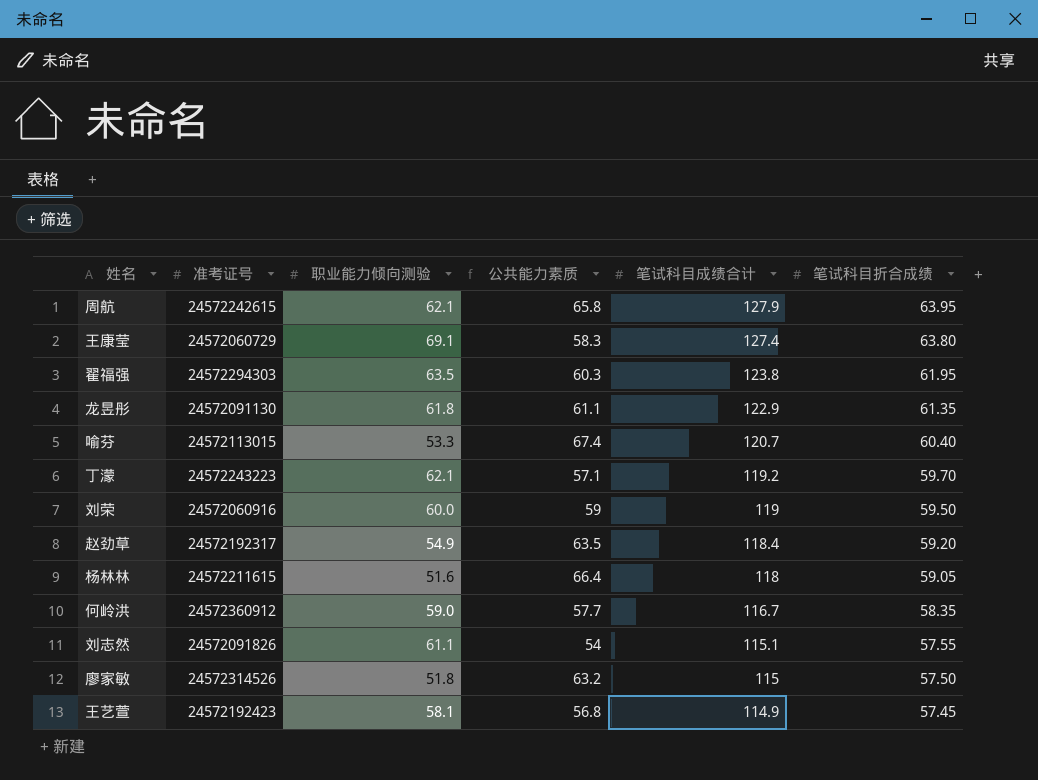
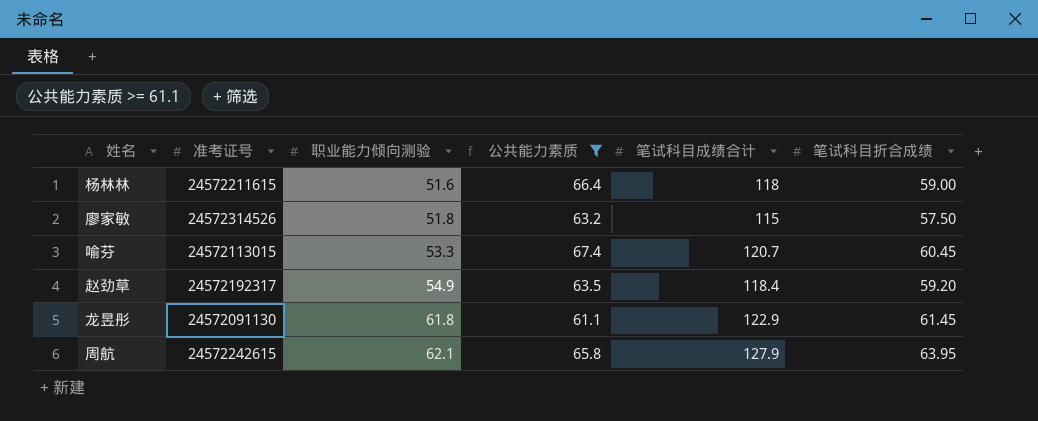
filter: none -> 公共能力素质 >= 61.1
row order: 笔试科目成绩合计 descending -> 职业能力倾向测验 ascending
杨林林 | 笔试科目折合成绩: 59.05 -> 59.00
喻芬 | 笔试科目折合成绩: 60.40 -> 60.45
龙昱彤 | 笔试科目折合成绩: 61.35 -> 61.45

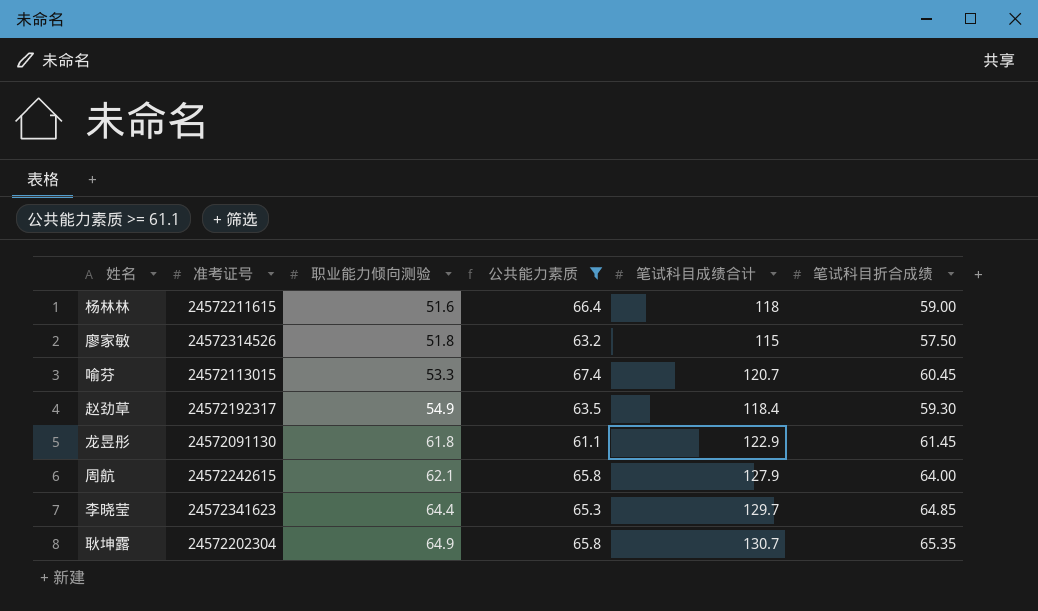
赵劲草 | 笔试科目折合成绩: 59.20 -> 59.30
周航 | 笔试科目折合成绩: 63.95 -> 64.00
row 李晓莹: none -> 24572341623 | 64.4 | 65.3 | 129.7 | 64.85
row 耿坤露: none -> 24572202304 | 64.9 | 65.8 | 130.7 | 65.35

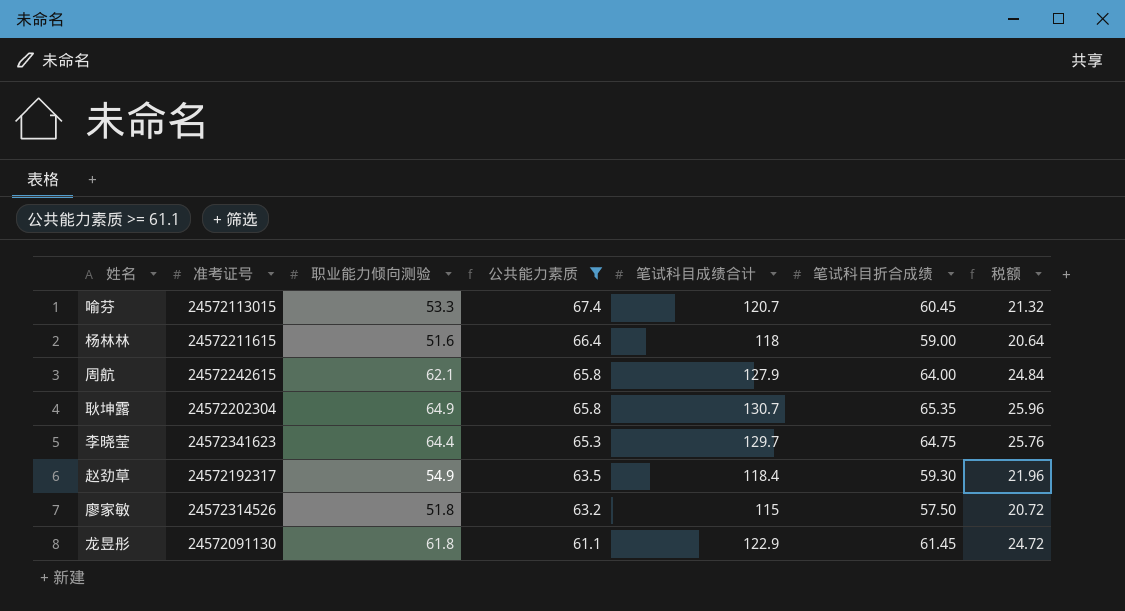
row order: 职业能力倾向测验 ascending -> 公共能力素质 descending
column 税额 | formula: none -> [职业能力倾向测验] * 0.4
李晓莹 | 笔试科目折合成绩: 64.85 -> 64.75

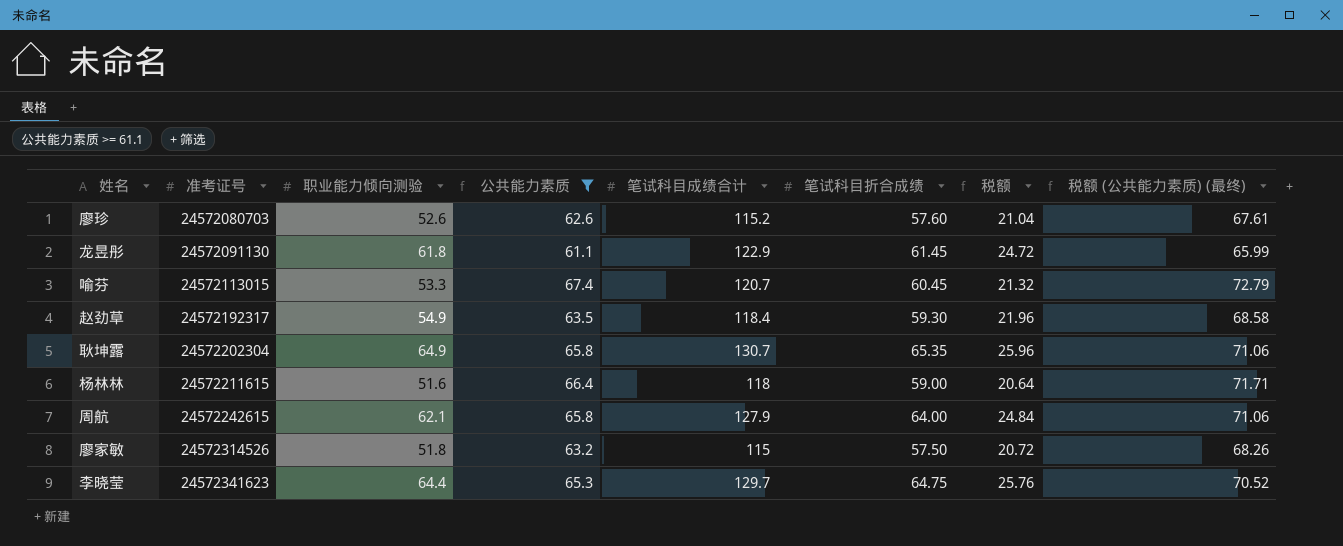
row order: 公共能力素质 descending -> 准考证号 ascending
column 税额 (公共能力素质) (最终) | formula: none -> [公共能力素质] * 1.08
row 廖珍: none -> 24572080703 | 52.6 | 62.6 | 115.2 | 57.60 | 21.04 | 67.61

